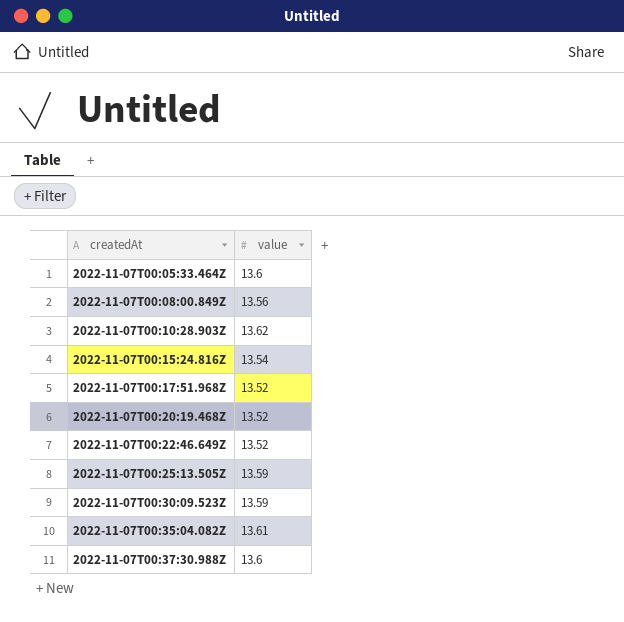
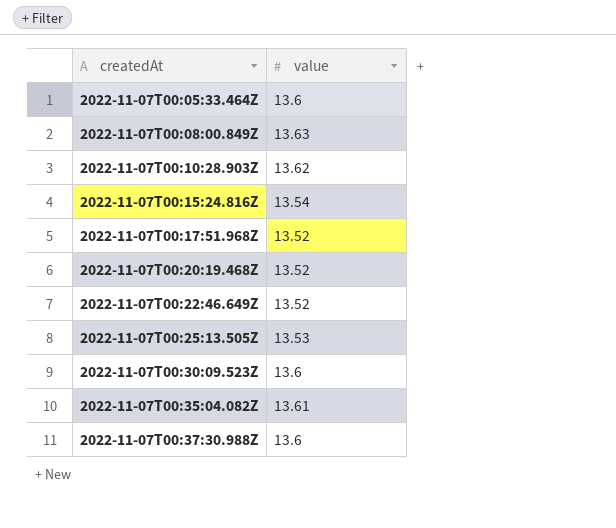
2022-11-07T00:08:00.849Z | value: 13.56 -> 13.63
2022-11-07T00:25:13.505Z | value: 13.59 -> 13.53
2022-11-07T00:30:09.523Z | value: 13.59 -> 13.6

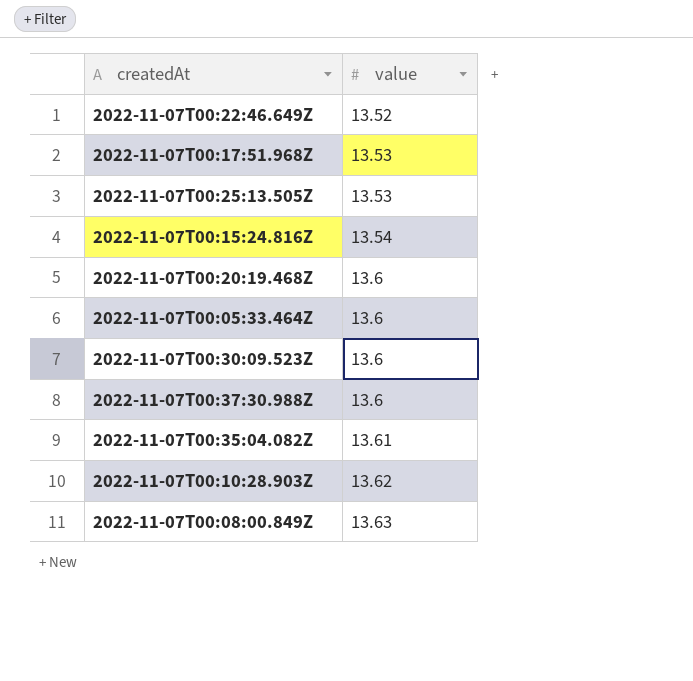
row order: createdAt ascending -> value ascending
2022-11-07T00:17:51.968Z | value: 13.52 -> 13.53
2022-11-07T00:20:19.468Z | value: 13.52 -> 13.6

